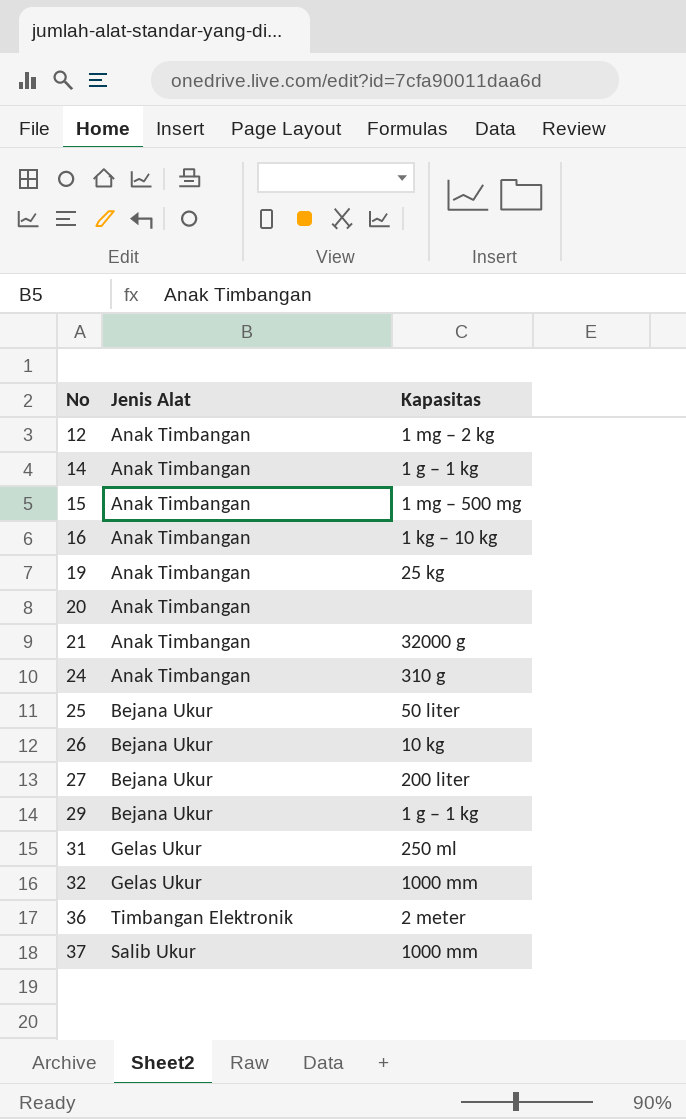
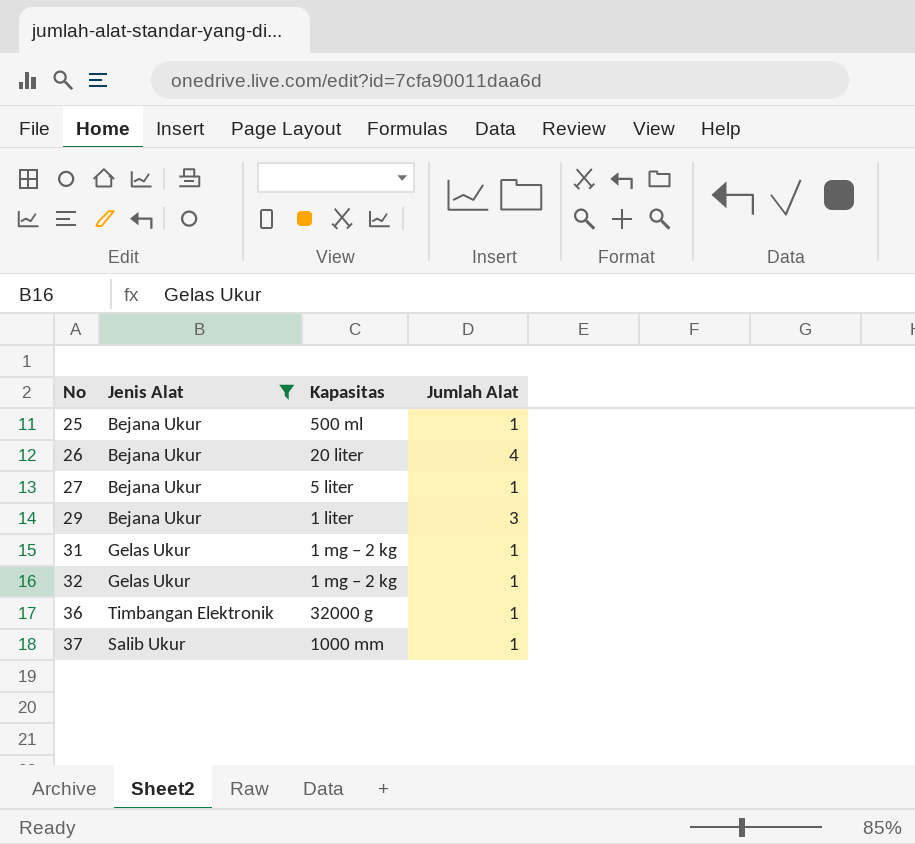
filter: none -> Jenis Alat != Anak Timbangan
column Jumlah Alat | position: none -> 4
25 | Kapasitas: 50 liter -> 500 ml
26 | Kapasitas: 10 kg -> 20 liter
27 | Kapasitas: 200 liter -> 5 liter
29 | Kapasitas: 1 g – 1 kg -> 1 liter
31 | Kapasitas: 250 ml -> 1 mg – 2 kg
32 | Kapasitas: 1000 mm -> 1 mg – 2 kg
36 | Kapasitas: 2 meter -> 32000 g

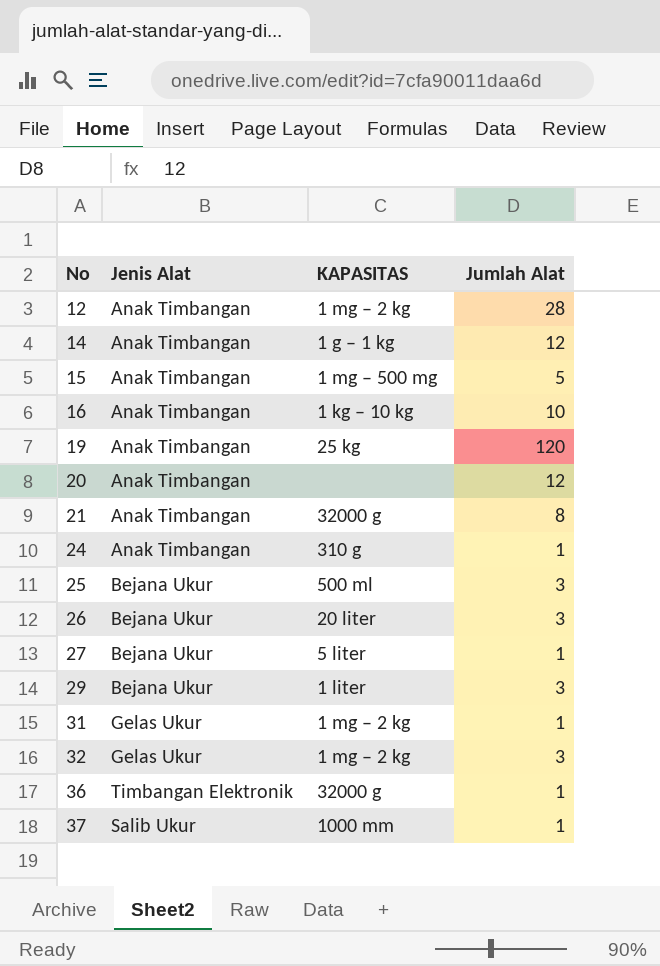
filter: Jenis Alat != Anak Timbangan -> none
column name: Kapasitas -> KAPASITAS
25 | Jumlah Alat: 1 -> 3
26 | Jumlah Alat: 4 -> 3
32 | Jumlah Alat: 1 -> 3

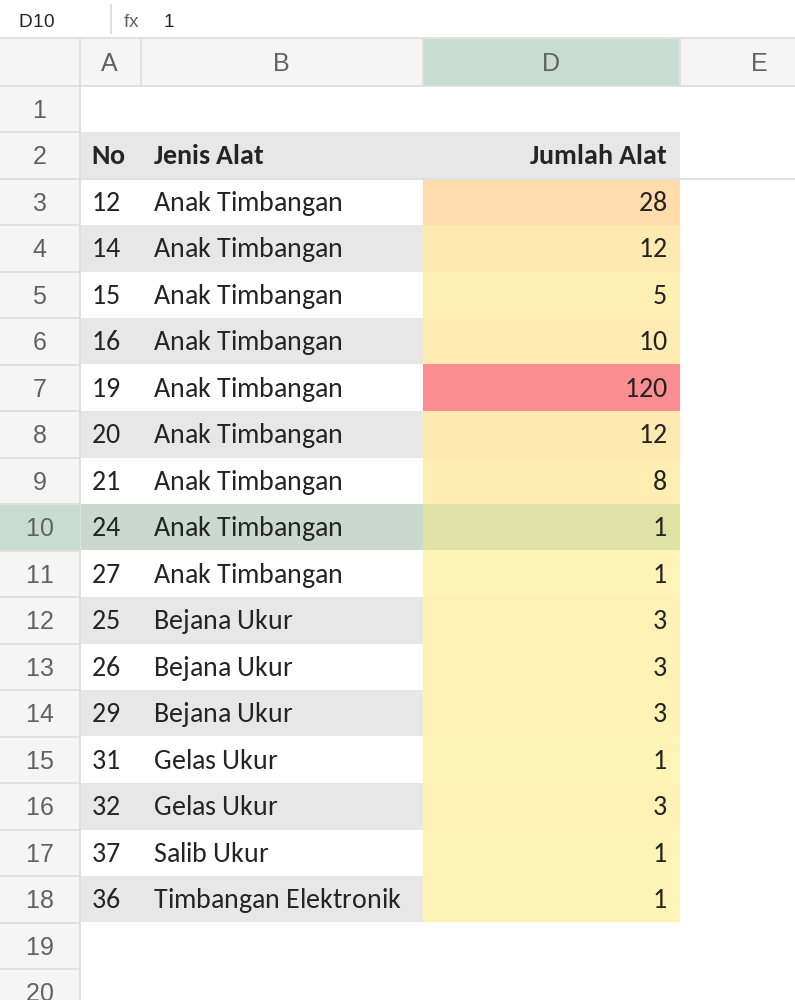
row order: No ascending -> Jenis Alat ascending
column KAPASITAS | position: 3 -> none
27 | Jenis Alat: Bejana Ukur -> Anak Timbangan

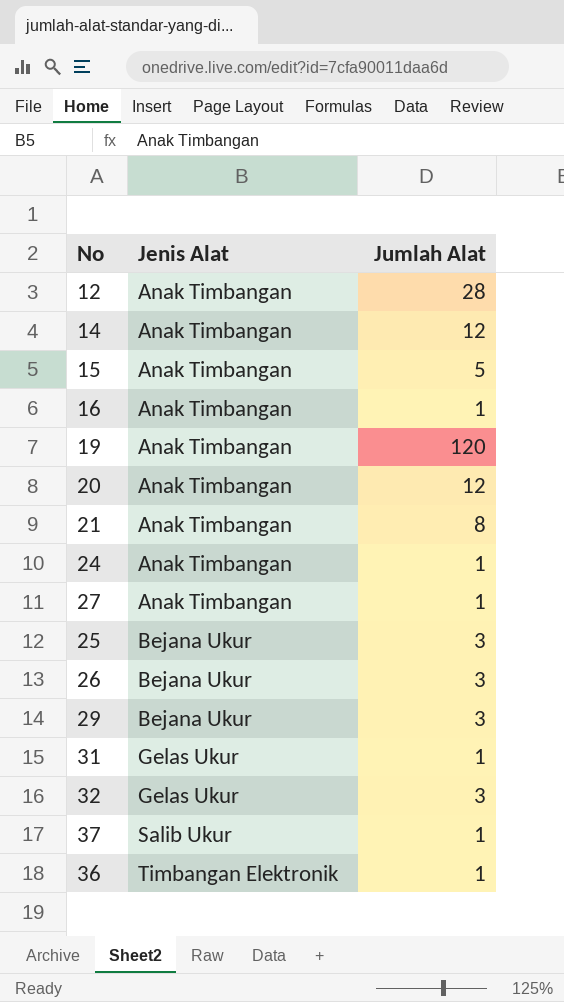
16 | Jumlah Alat: 10 -> 1

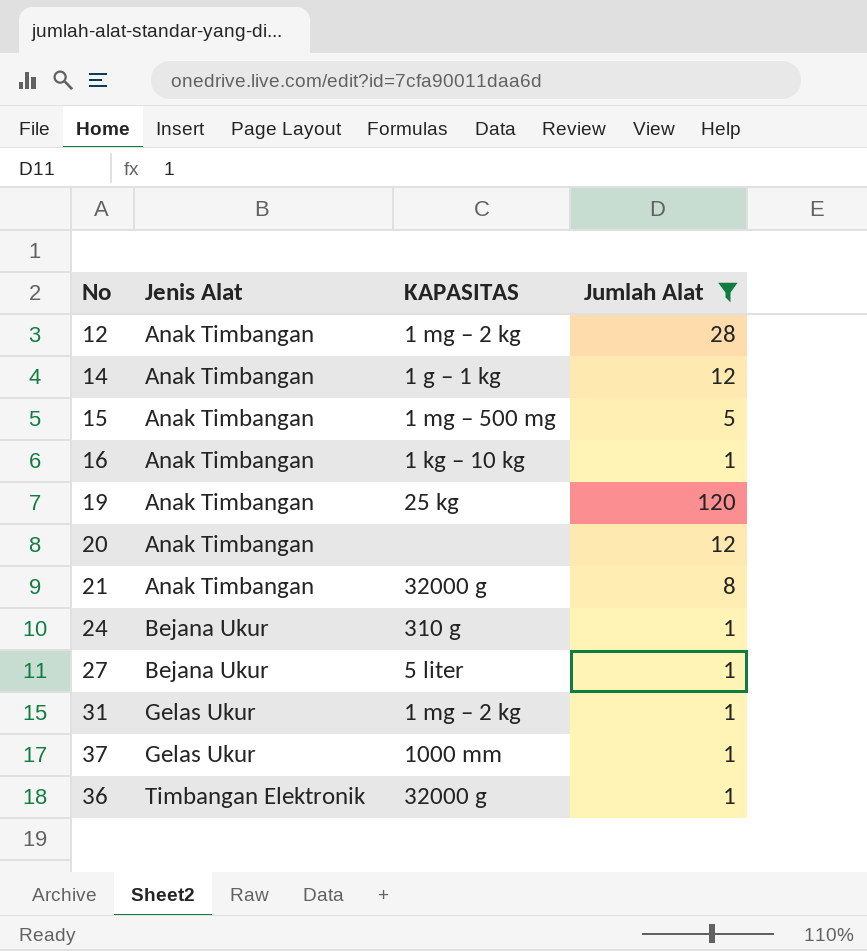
filter: none -> Jumlah Alat != 3
column KAPASITAS | position: none -> 3
24 | Jenis Alat: Anak Timbangan -> Bejana Ukur
27 | Jenis Alat: Anak Timbangan -> Bejana Ukur
37 | Jenis Alat: Salib Ukur -> Gelas Ukur

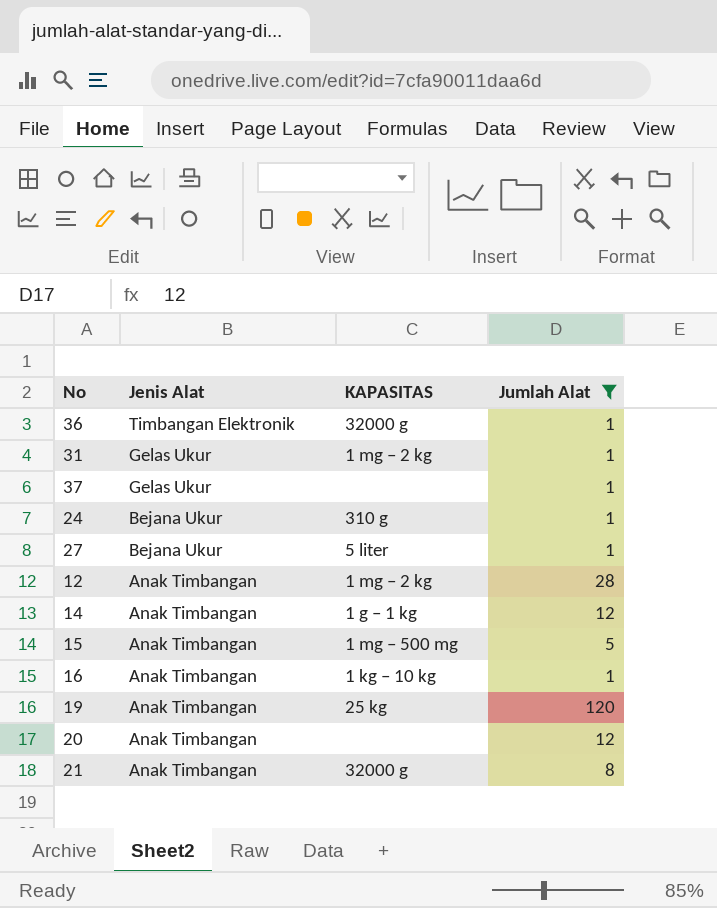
row order: Jenis Alat ascending -> Jenis Alat descending
37 | KAPASITAS: 1000 mm -> none

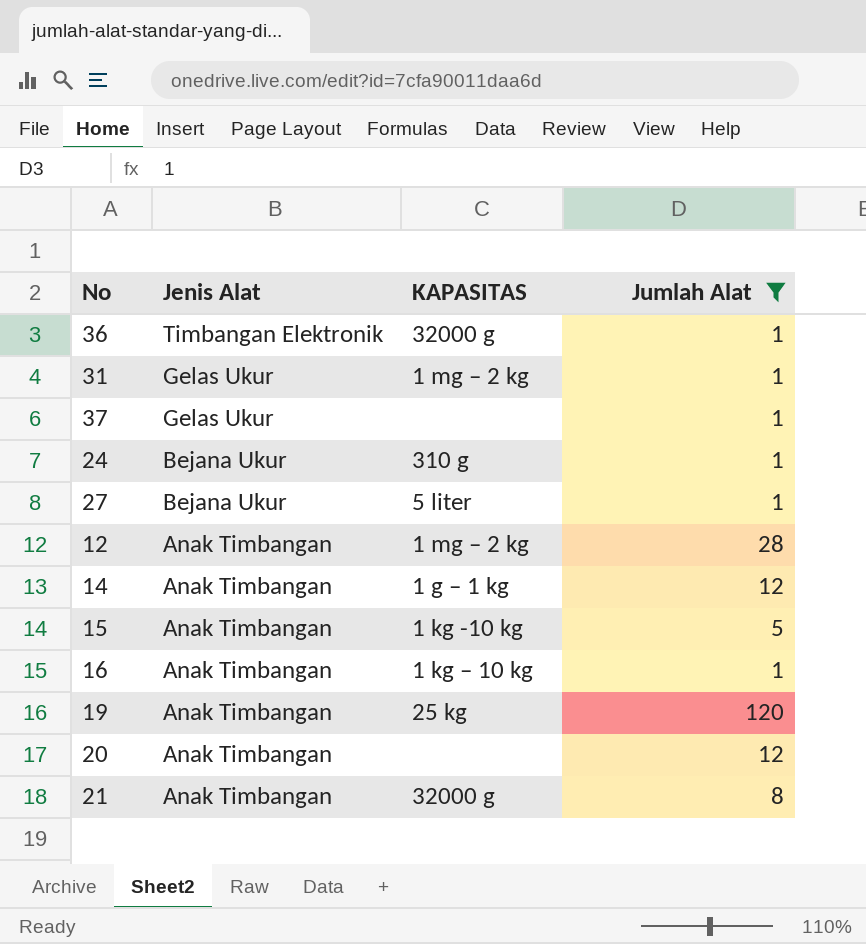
15 | KAPASITAS: 1 mg – 500 mg -> 1 kg -10 kg

